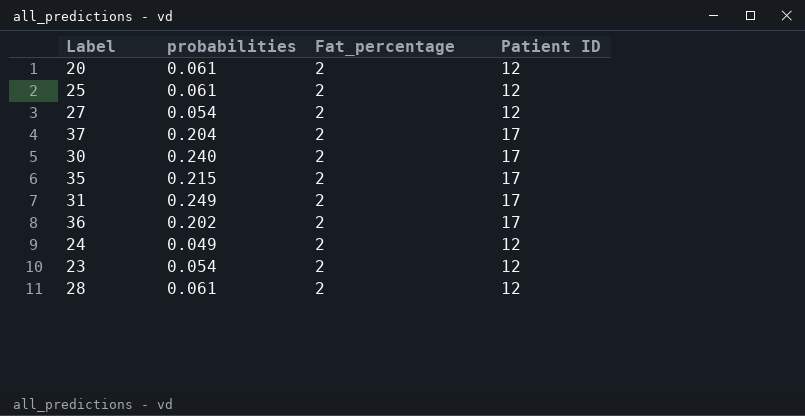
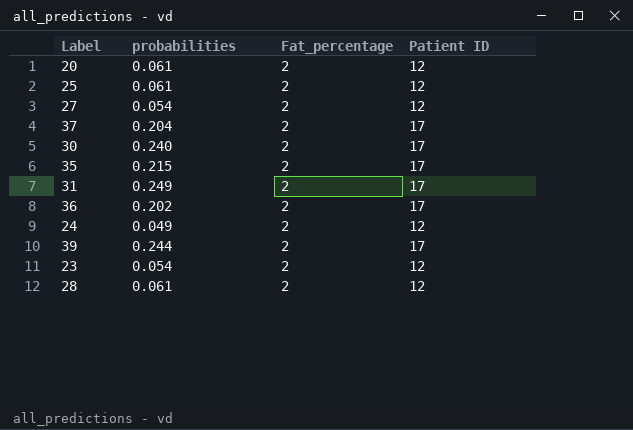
row 39: none -> 0.244 | 2 | 17

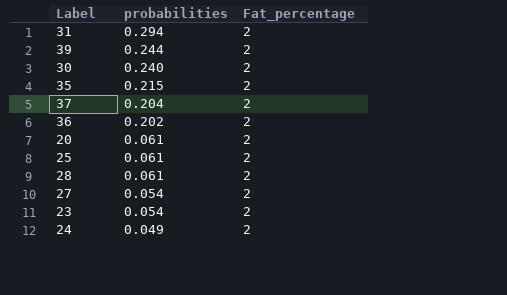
row order: none -> probabilities descending
column Patient ID | position: 4 -> none
31 | probabilities: 0.249 -> 0.294

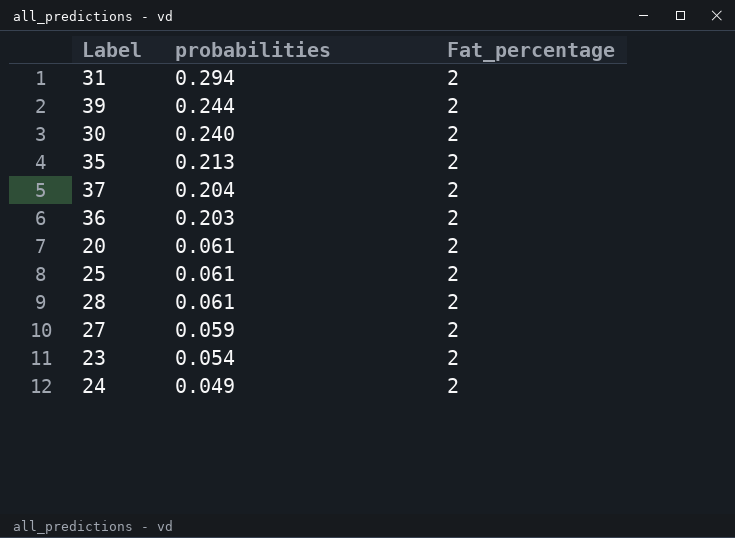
35 | probabilities: 0.215 -> 0.213
36 | probabilities: 0.202 -> 0.203
27 | probabilities: 0.054 -> 0.059

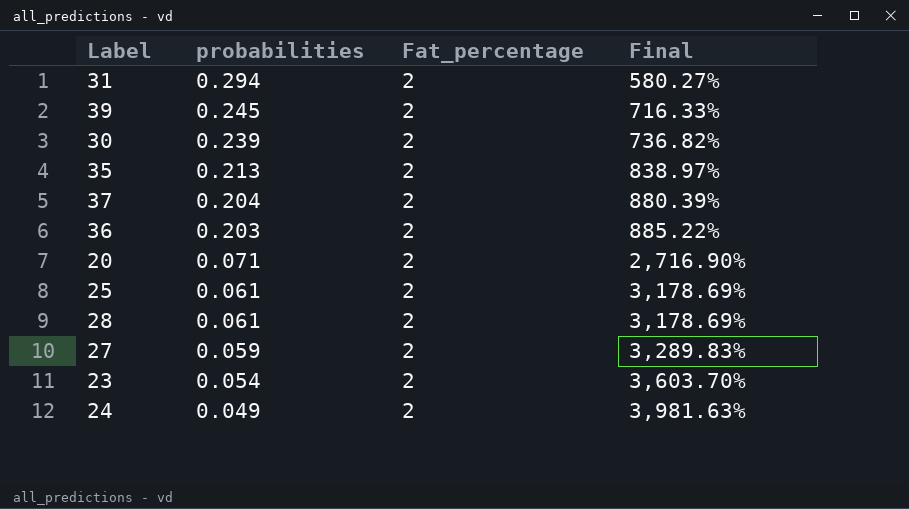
column Final | formula: none -> ([Fat_percentage] - [probabilities]) / [probabilities]
39 | probabilities: 0.244 -> 0.245
30 | probabilities: 0.240 -> 0.239
20 | probabilities: 0.061 -> 0.071

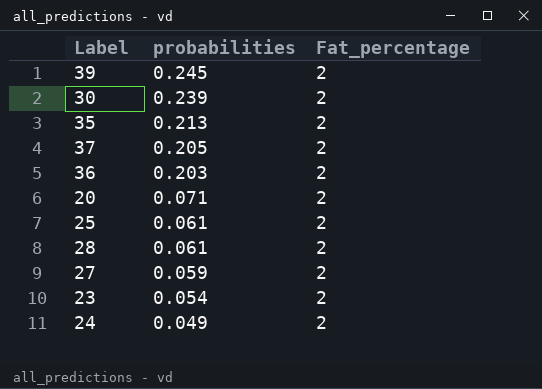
column Final | formula: ([Fat_percentage] - [probabilities]) / [probabilities] -> none
row 31: 0.294 | 2 | 580.27% -> none
37 | probabilities: 0.204 -> 0.205

